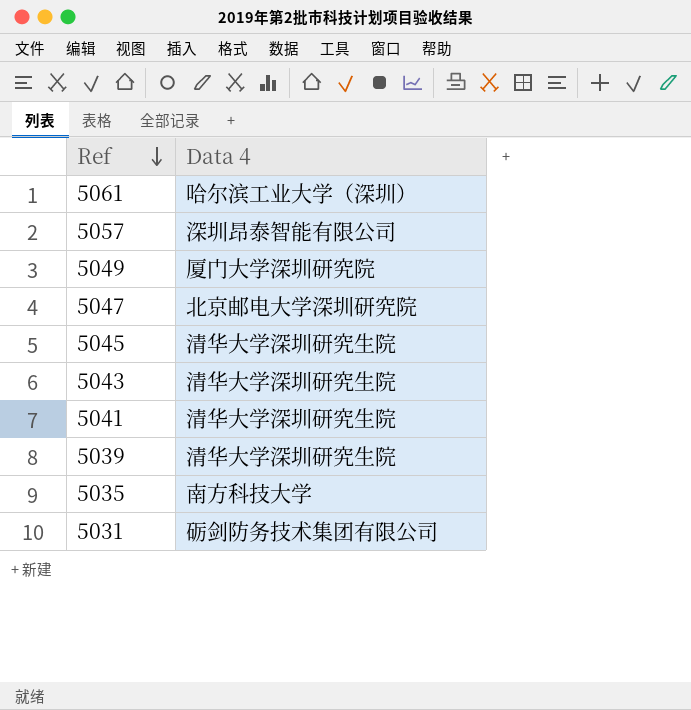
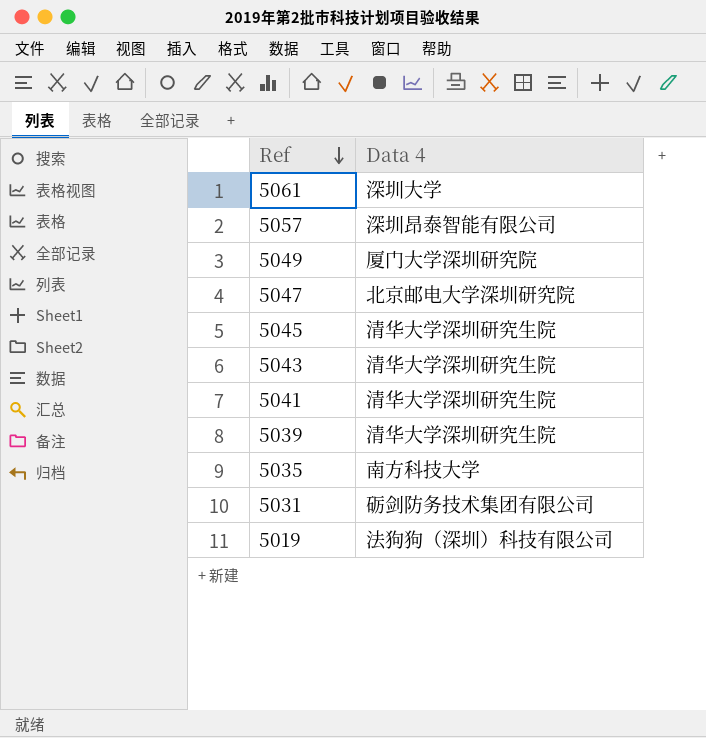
5061 | Data 4: 哈尔滨工业大学（深圳） -> 深圳大学
row 5019: none -> 法狗狗（深圳）科技有限公司

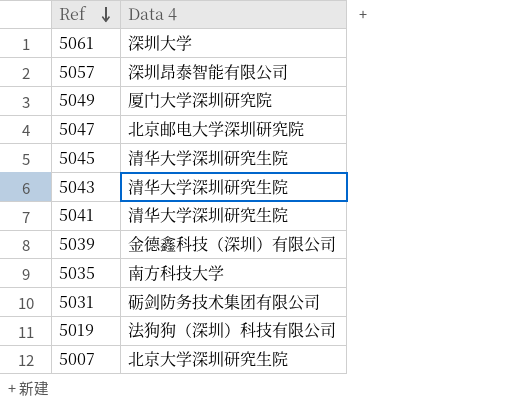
5039 | Data 4: 清华大学深圳研究生院 -> 金德鑫科技（深圳）有限公司
row 5007: none -> 北京大学深圳研究生院

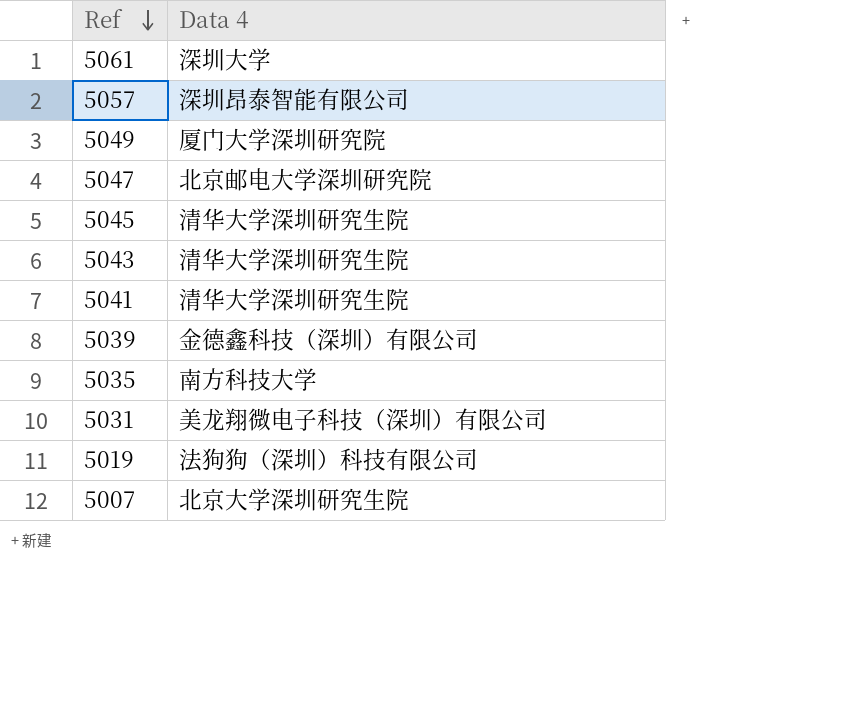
5031 | Data 4: 砺剑防务技术集团有限公司 -> 美龙翔微电子科技（深圳）有限公司

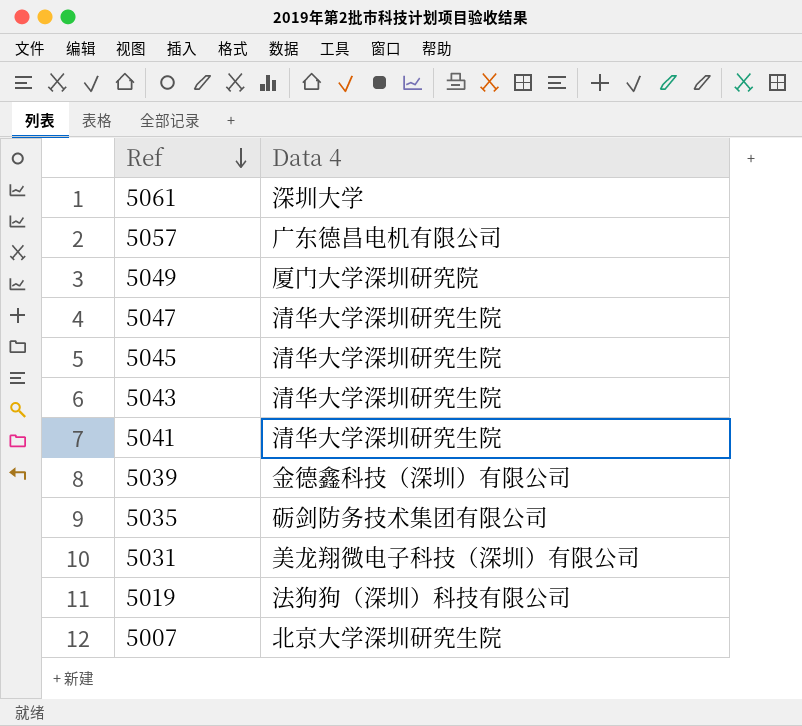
5057 | Data 4: 深圳昂泰智能有限公司 -> 广东德昌电机有限公司
5047 | Data 4: 北京邮电大学深圳研究院 -> 清华大学深圳研究生院
5035 | Data 4: 南方科技大学 -> 砺剑防务技术集团有限公司

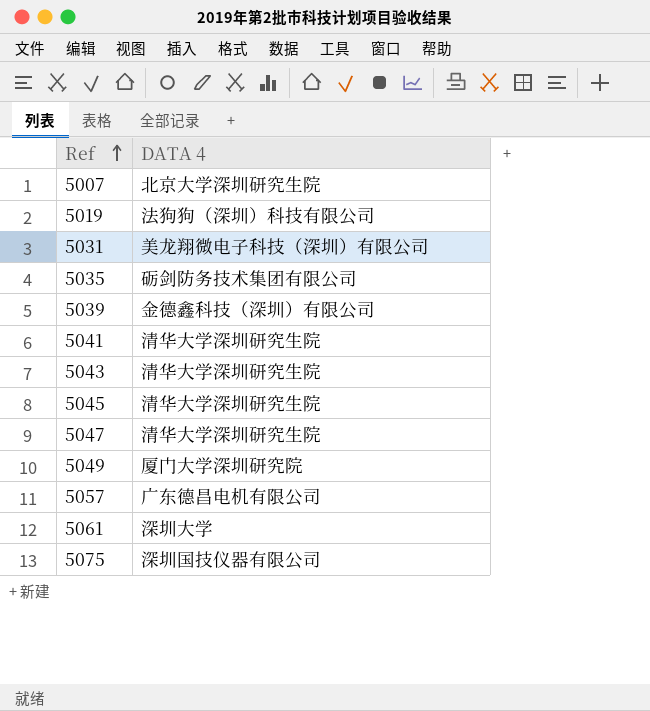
row order: Ref descending -> Ref ascending
column name: Data 4 -> DATA 4
row 5075: none -> 深圳国技仪器有限公司

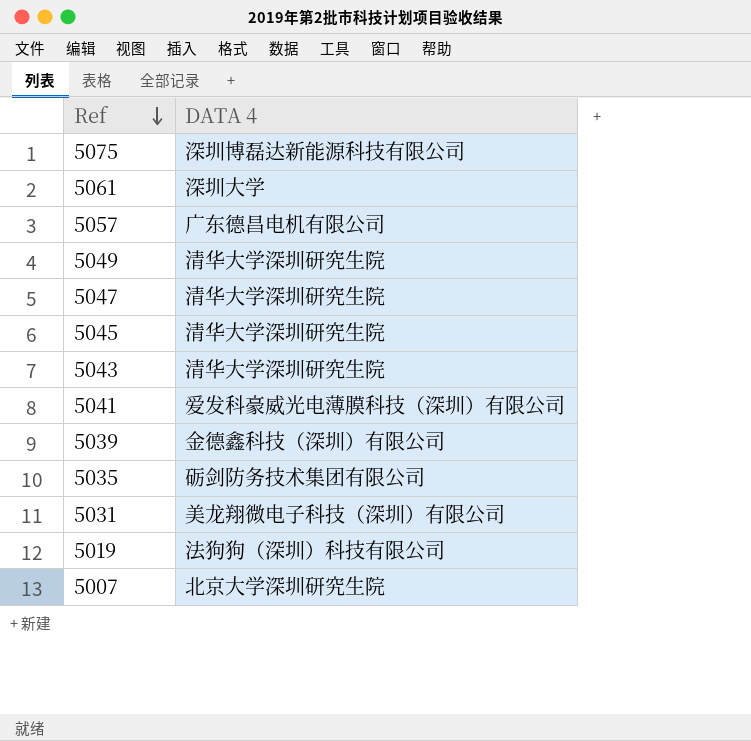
row order: Ref ascending -> Ref descending
5075 | DATA 4: 深圳国技仪器有限公司 -> 深圳博磊达新能源科技有限公司
5049 | DATA 4: 厦门大学深圳研究院 -> 清华大学深圳研究生院
5041 | DATA 4: 清华大学深圳研究生院 -> 爱发科豪威光电薄膜科技（深圳）有限公司

